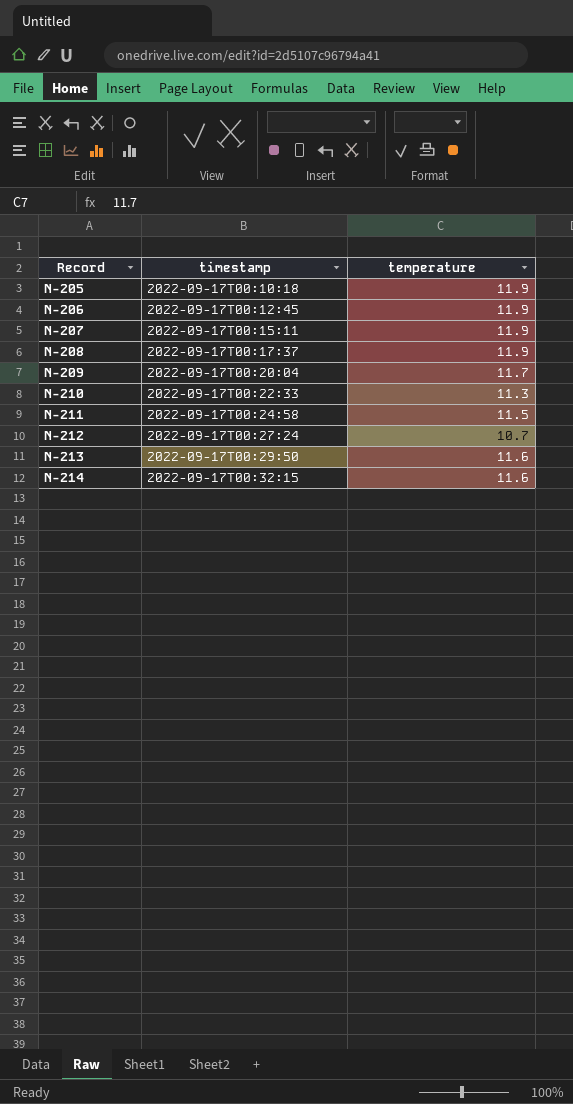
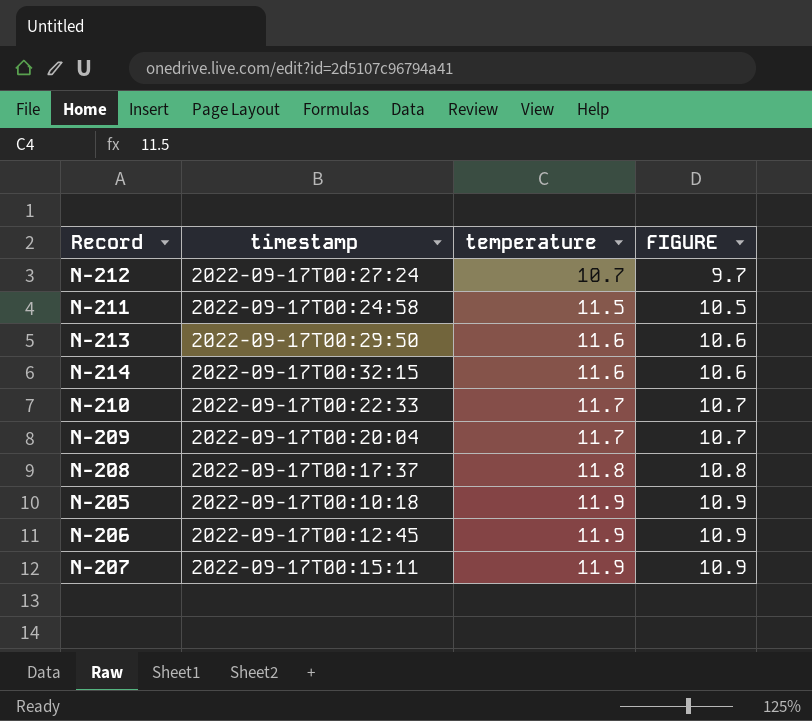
row order: Record ascending -> temperature ascending
column FIGURE | formula: none -> [temperature] - 1
N-210 | temperature: 11.3 -> 11.7
N-208 | temperature: 11.9 -> 11.8

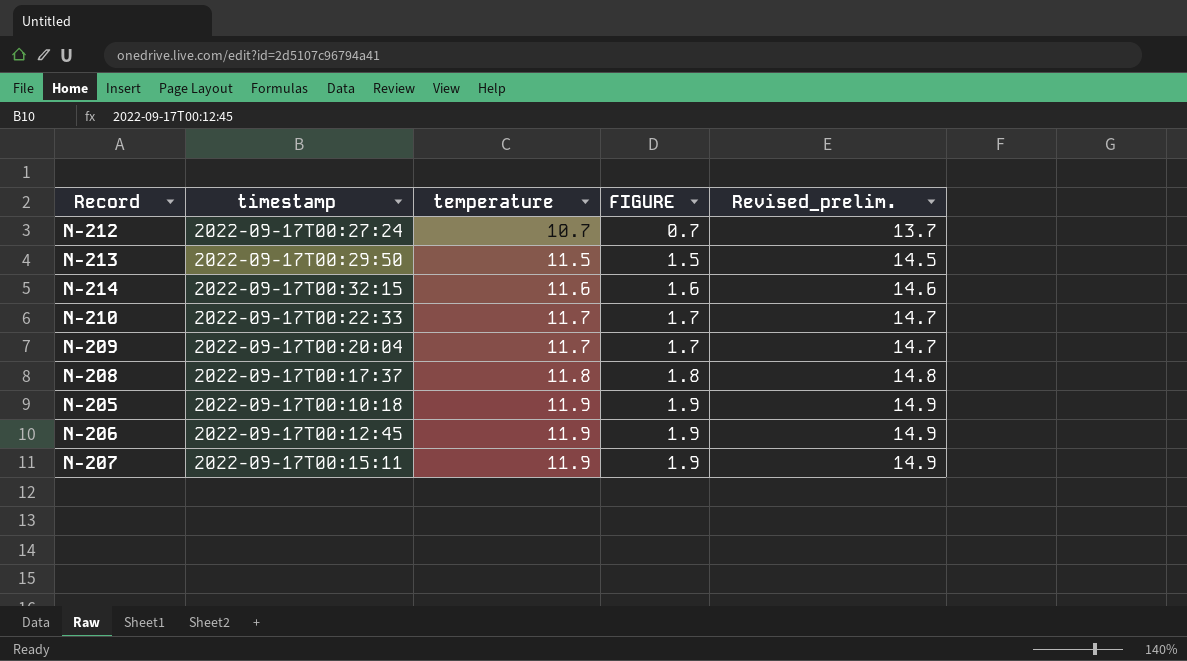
column FIGURE | formula: [temperature] - 1 -> [temperature] - 10
column Revised_prelim. | formula: none -> [temperature] + 3
row N-211: 2022-09-17T00:24:58 | 11.5 | 10.5 -> none
N-213 | temperature: 11.6 -> 11.5

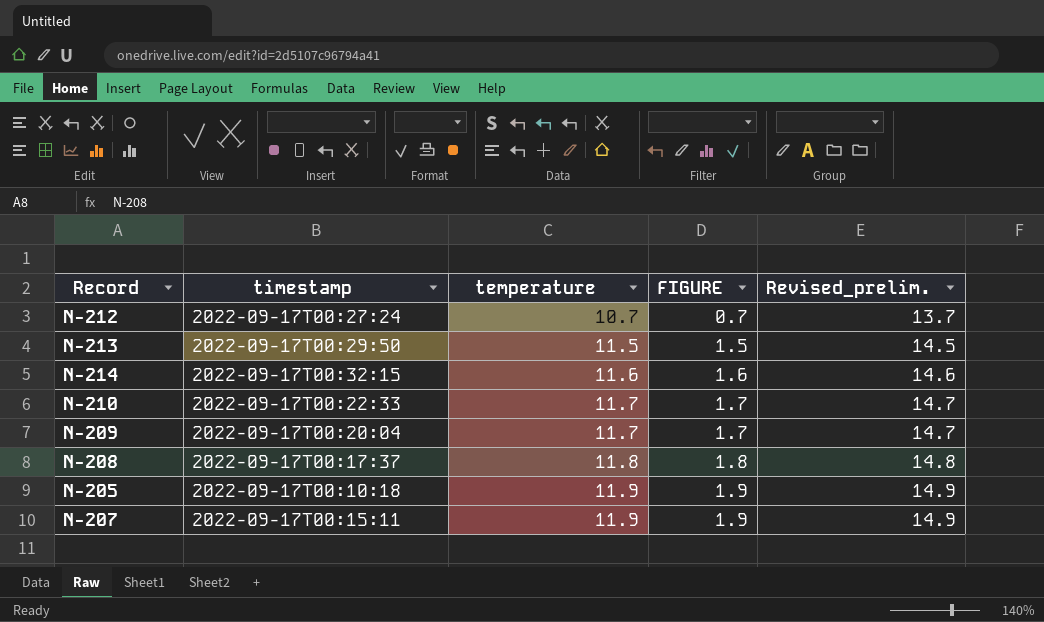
row N-206: 2022-09-17T00:12:45 | 11.9 | 1.9 | 14.9 -> none

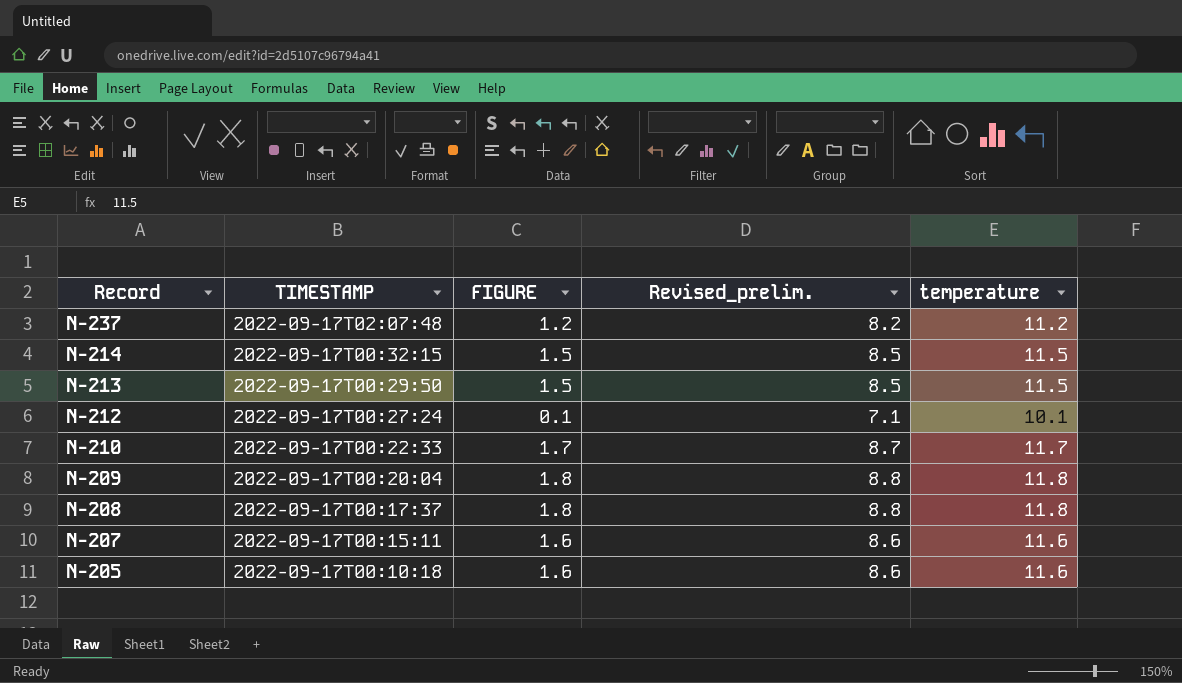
row order: temperature ascending -> Record descending
column name: timestamp -> TIMESTAMP
column Revised_prelim. | formula: [temperature] + 3 -> [temperature] - 3
column temperature | position: 3 -> 5
row N-237: none -> 2022-09-17T02:07:48 | 1.2 | 8.2 | 11.2
N-214 | FIGURE: 1.6 -> 1.5
N-214 | temperature: 11.6 -> 11.5
N-212 | FIGURE: 0.7 -> 0.1
N-212 | temperature: 10.7 -> 10.1
N-209 | FIGURE: 1.7 -> 1.8
N-209 | temperature: 11.7 -> 11.8
N-207 | FIGURE: 1.9 -> 1.6
N-207 | temperature: 11.9 -> 11.6
N-205 | FIGURE: 1.9 -> 1.6
N-205 | temperature: 11.9 -> 11.6

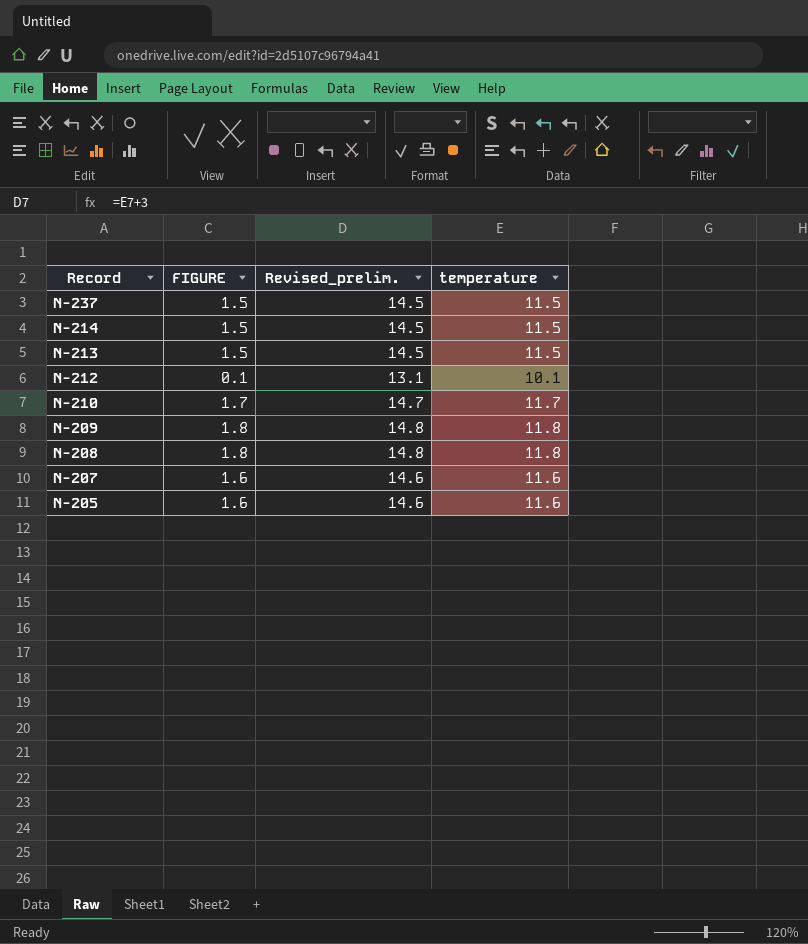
column TIMESTAMP | position: 2 -> none
column Revised_prelim. | formula: [temperature] - 3 -> [temperature] + 3
N-237 | FIGURE: 1.2 -> 1.5
N-237 | temperature: 11.2 -> 11.5

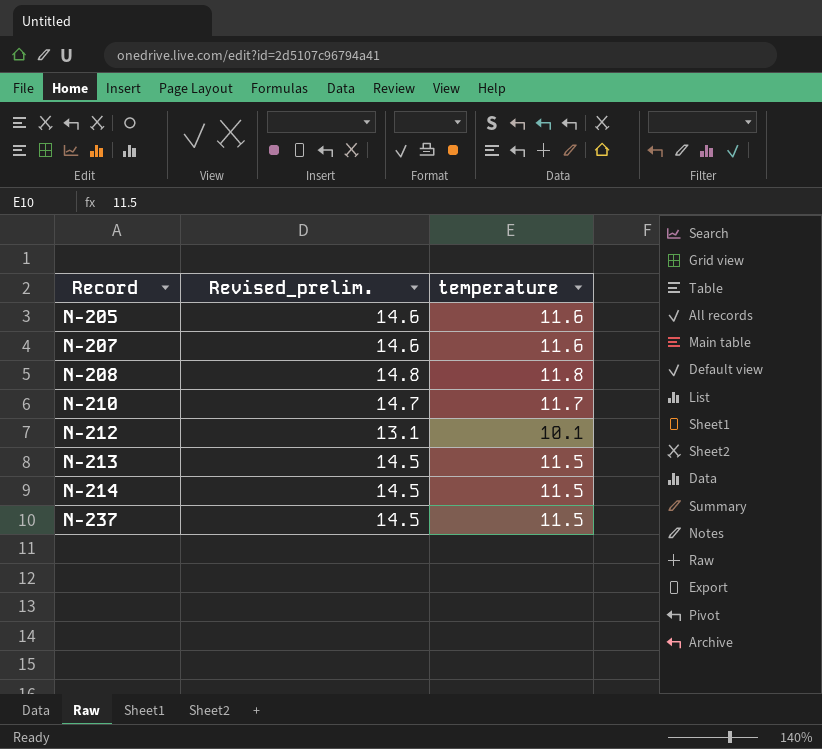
row order: Record descending -> Record ascending
column FIGURE | formula: [temperature] - 10 -> none
row N-209: 1.8 | 14.8 | 11.8 -> none

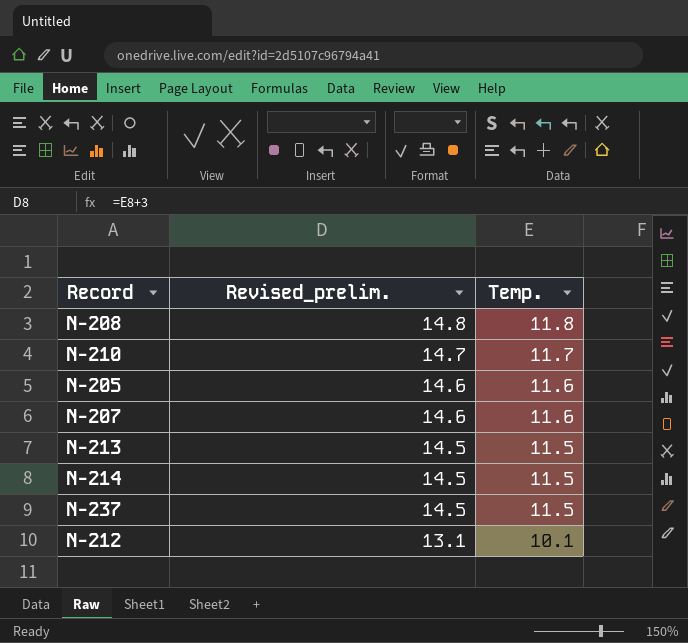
row order: Record ascending -> Revised_prelim. descending
column name: temperature -> Temp.

